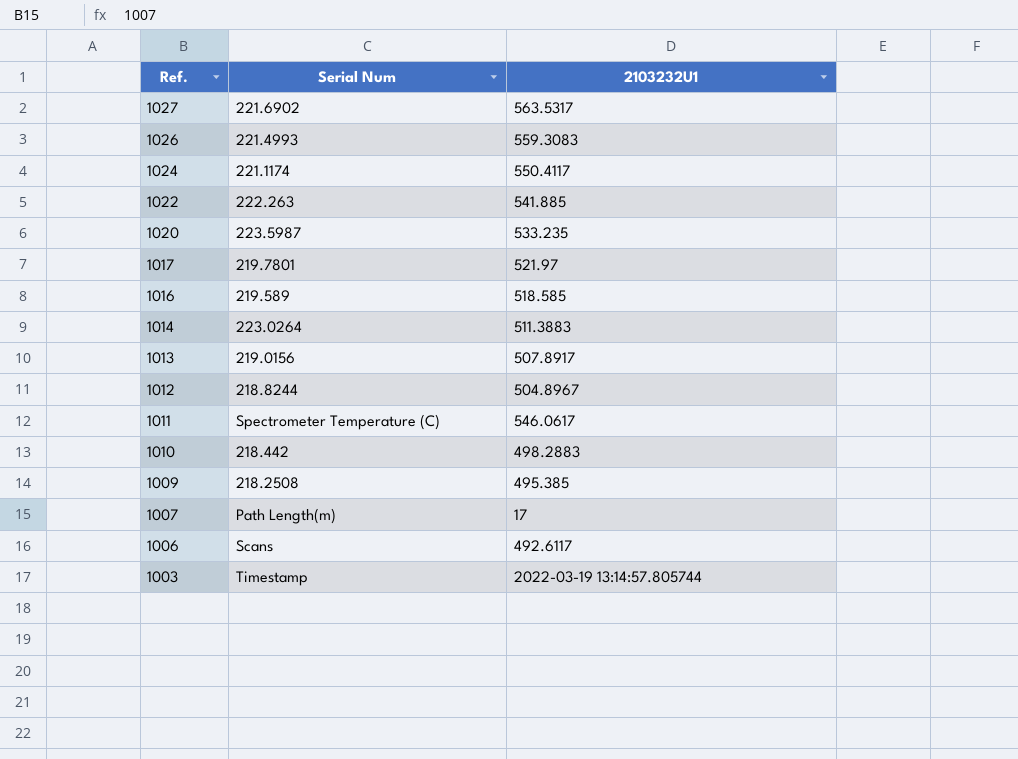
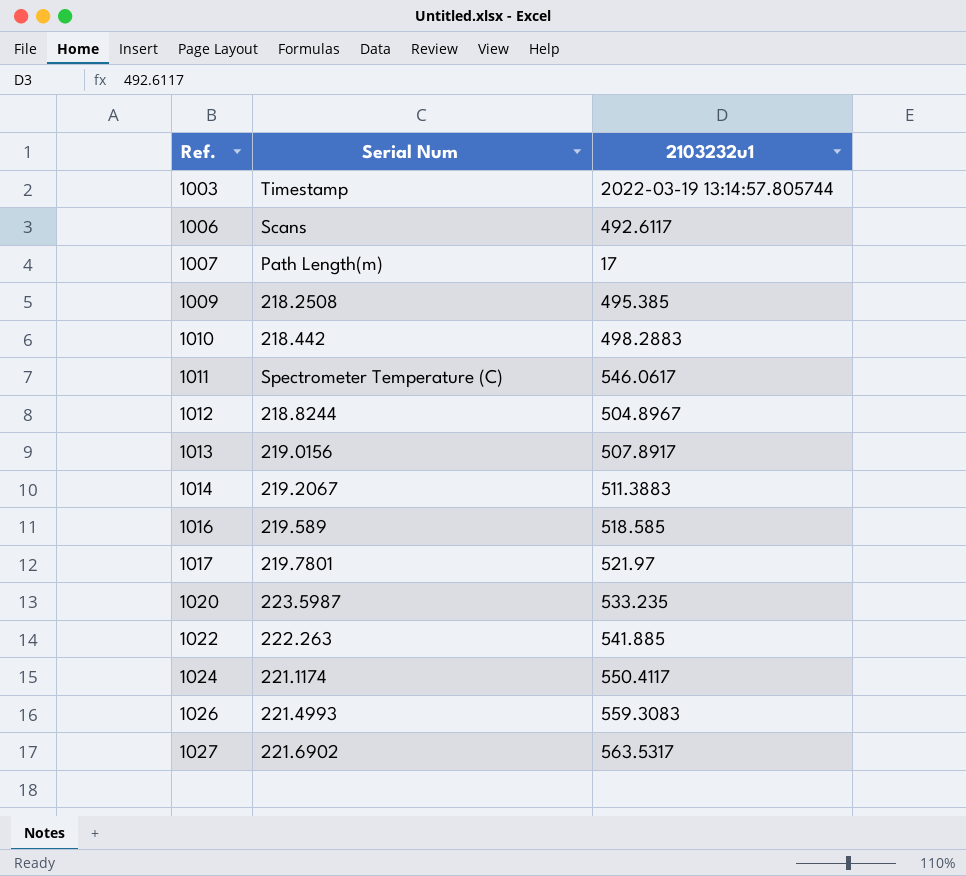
row order: Ref. descending -> Ref. ascending
column name: 2103232U1 -> 2103232u1
1014 | Serial Num: 223.0264 -> 219.2067

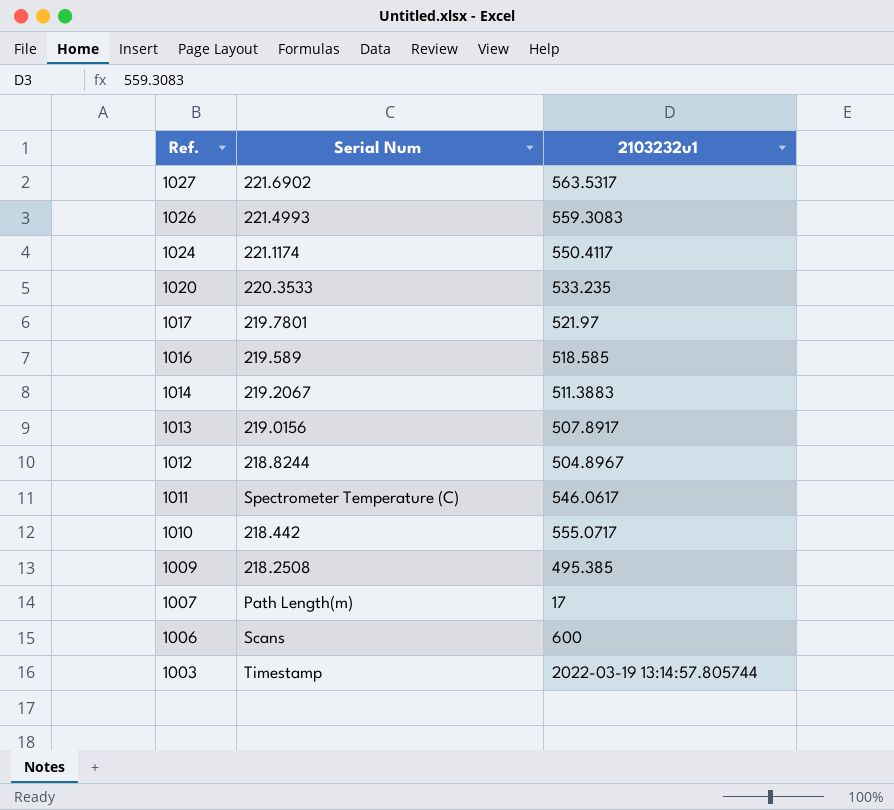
row order: Ref. ascending -> Ref. descending
row 1022: 222.263 | 541.885 -> none
1020 | Serial Num: 223.5987 -> 220.3533
1010 | 2103232u1: 498.2883 -> 555.0717
1006 | 2103232u1: 492.6117 -> 600

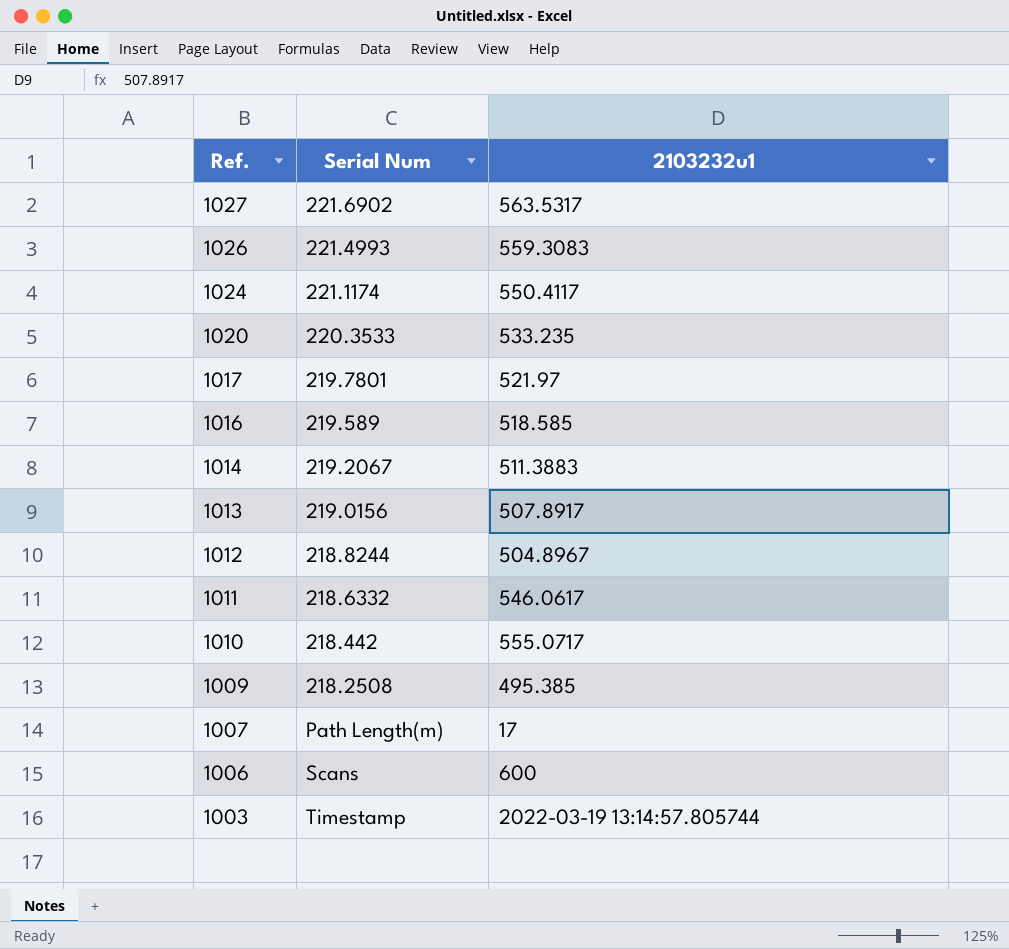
1011 | Serial Num: Spectrometer Temperature (C) -> 218.6332

